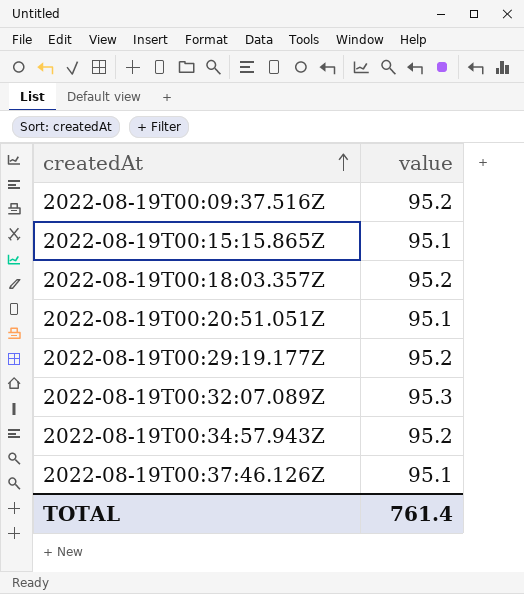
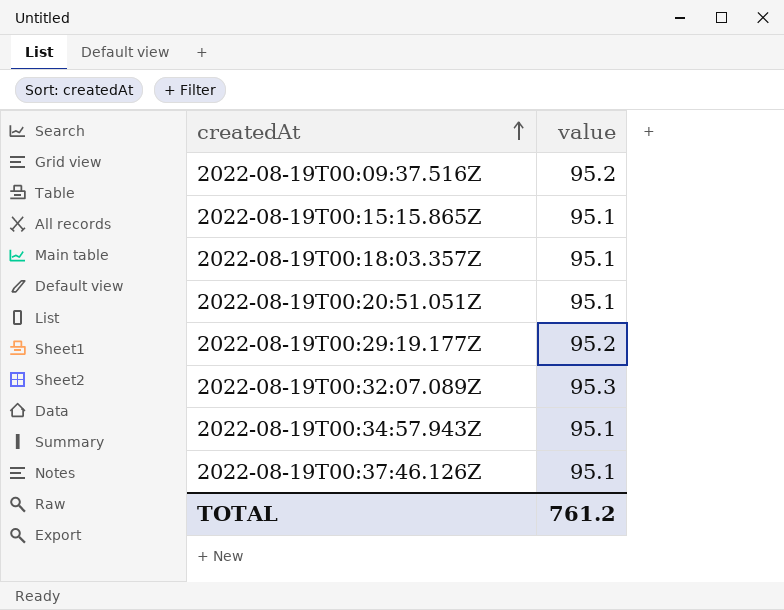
2022-08-19T00:18:03.357Z | value: 95.2 -> 95.1
2022-08-19T00:34:57.943Z | value: 95.2 -> 95.1
TOTAL | value: 761.4 -> 761.2

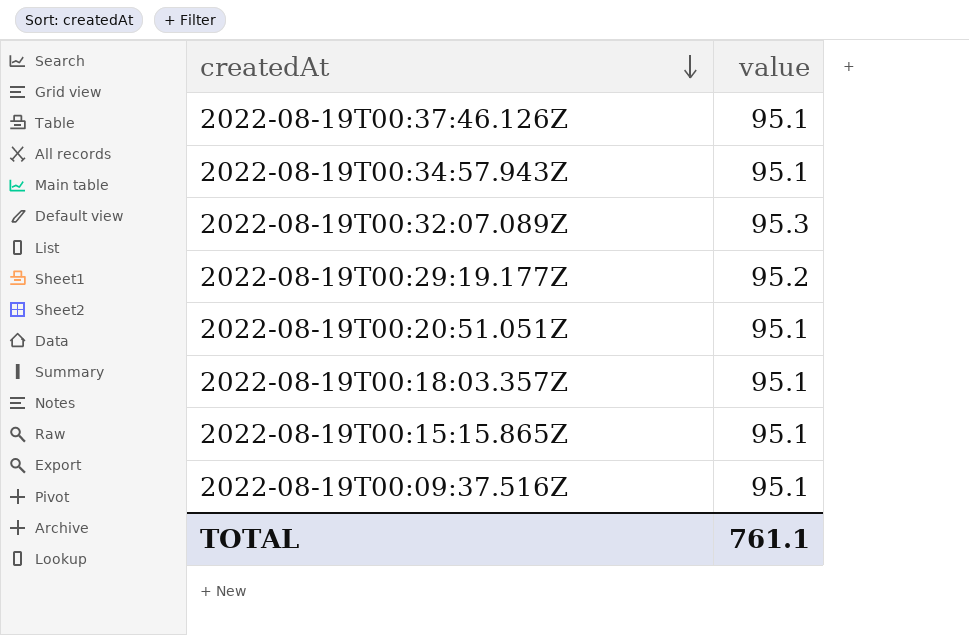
row order: createdAt ascending -> createdAt descending
2022-08-19T00:09:37.516Z | value: 95.2 -> 95.1
TOTAL | value: 761.2 -> 761.1

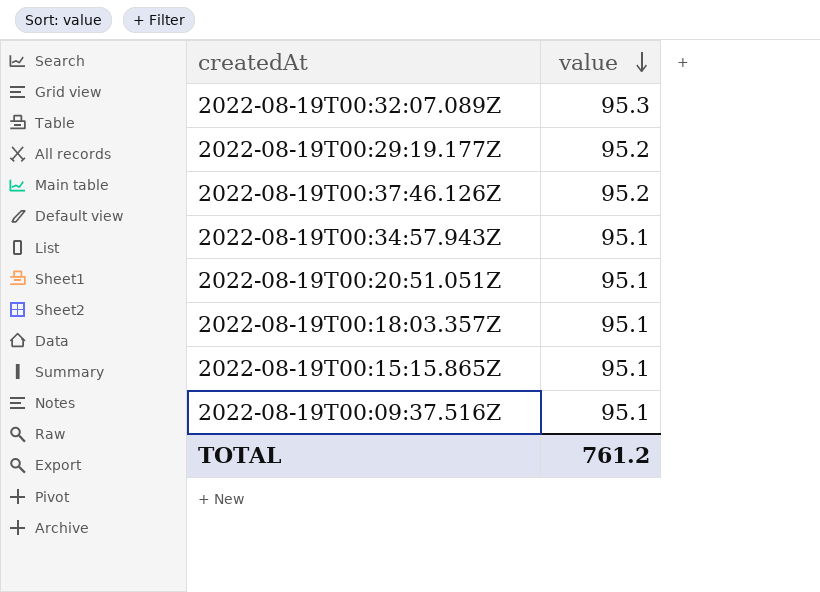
row order: createdAt descending -> value descending
2022-08-19T00:37:46.126Z | value: 95.1 -> 95.2
TOTAL | value: 761.1 -> 761.2

